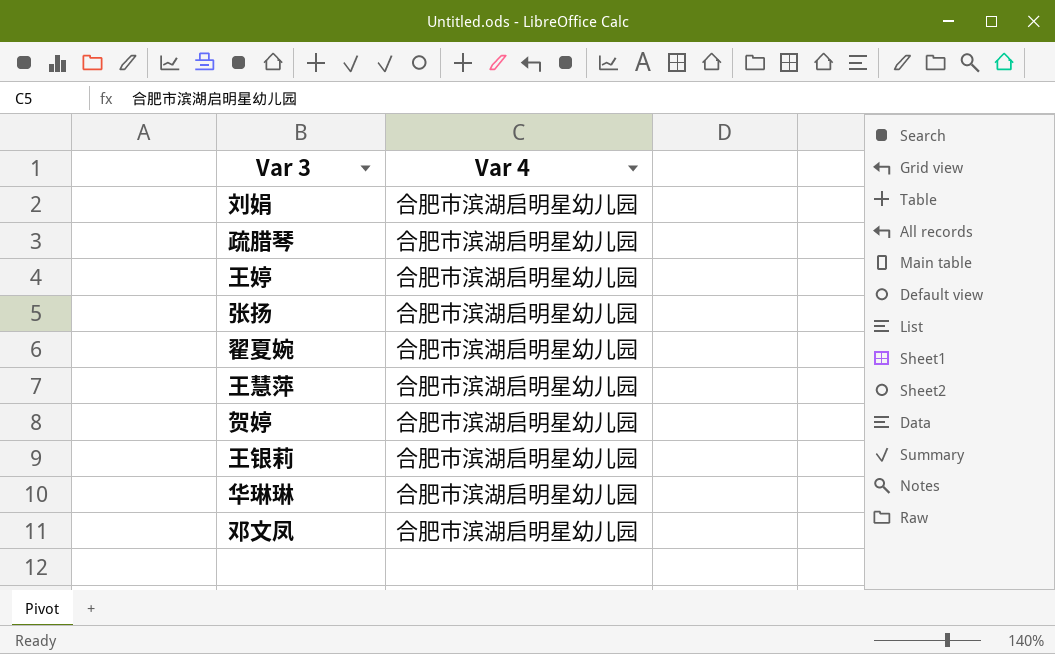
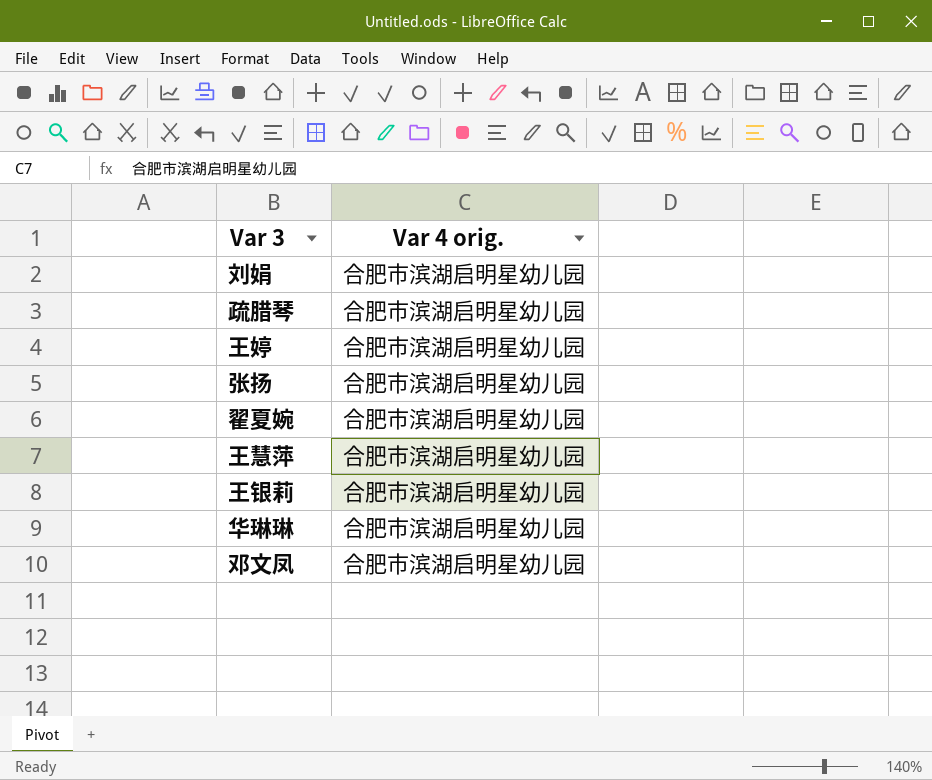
column name: Var 4 -> Var 4 orig.
row 贺婷: 合肥市滨湖启明星幼儿园 -> none

